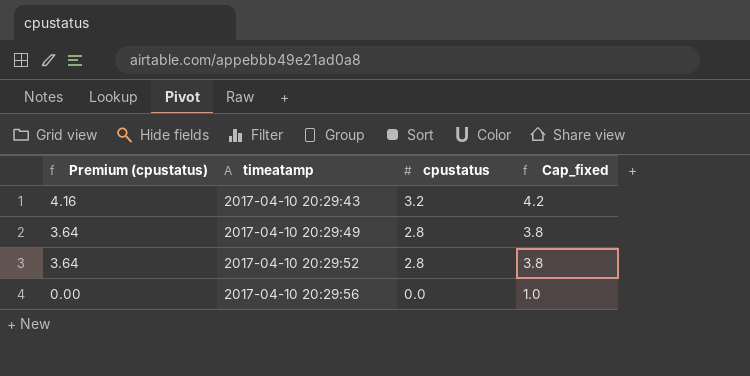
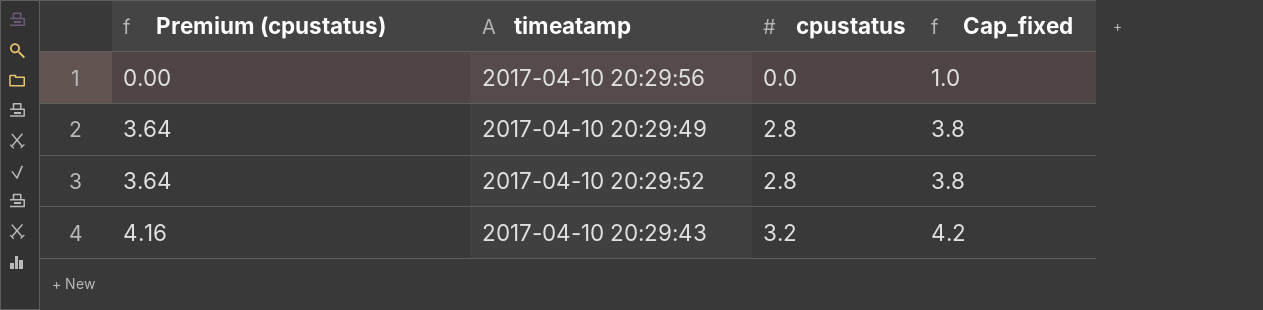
row order: Premium (cpustatus) descending -> Premium (cpustatus) ascending

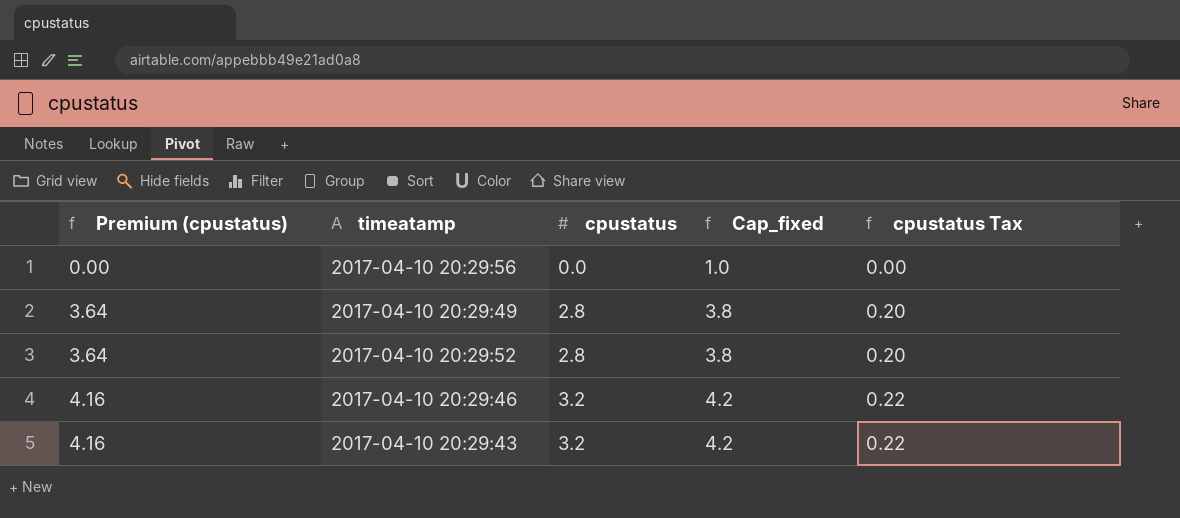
column cpustatus Tax | formula: none -> [cpustatus] * 0.07
row 2017-04-10 20:29:46: none -> 4.16 | 3.2 | 4.2 | 0.22

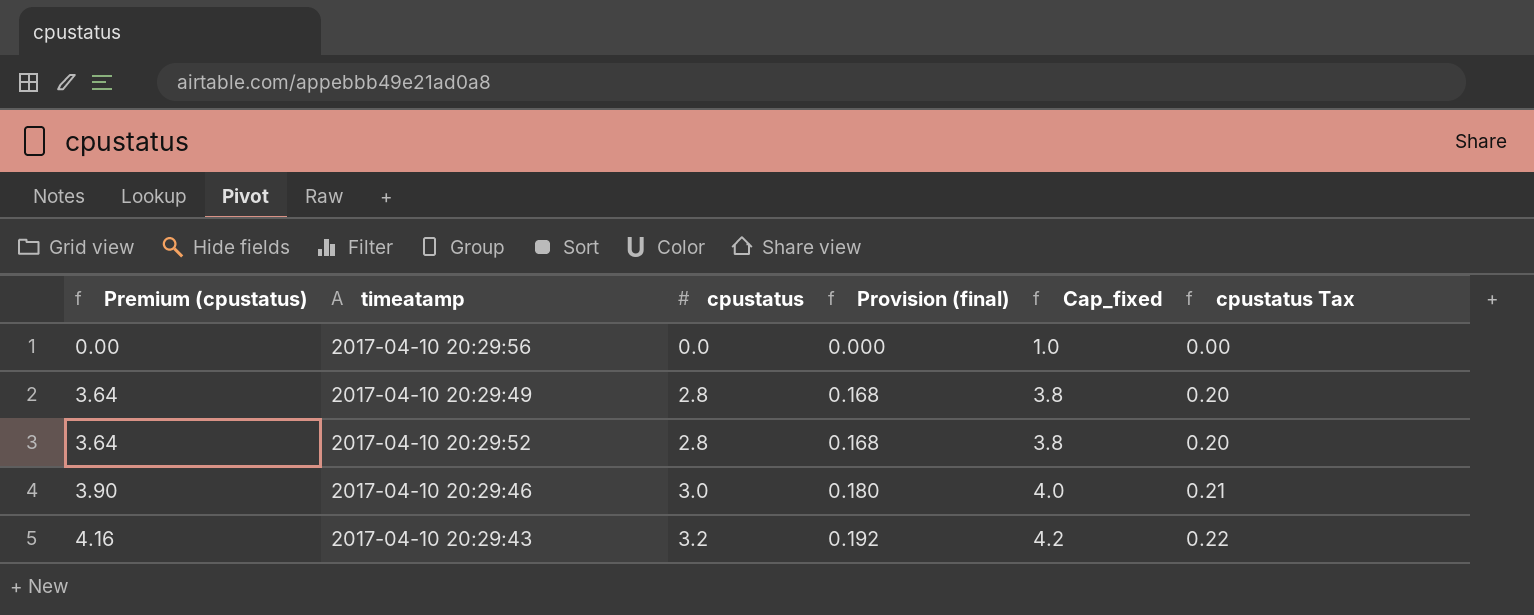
column Provision (final) | formula: none -> [cpustatus] * 0.06
2017-04-10 20:29:46 | Premium (cpustatus): 4.16 -> 3.90
2017-04-10 20:29:46 | cpustatus: 3.2 -> 3.0
2017-04-10 20:29:46 | Cap_fixed: 4.2 -> 4.0
2017-04-10 20:29:46 | cpustatus Tax: 0.22 -> 0.21

